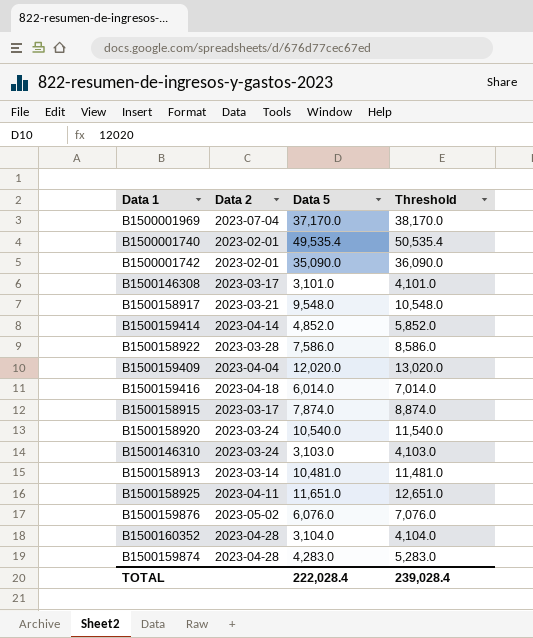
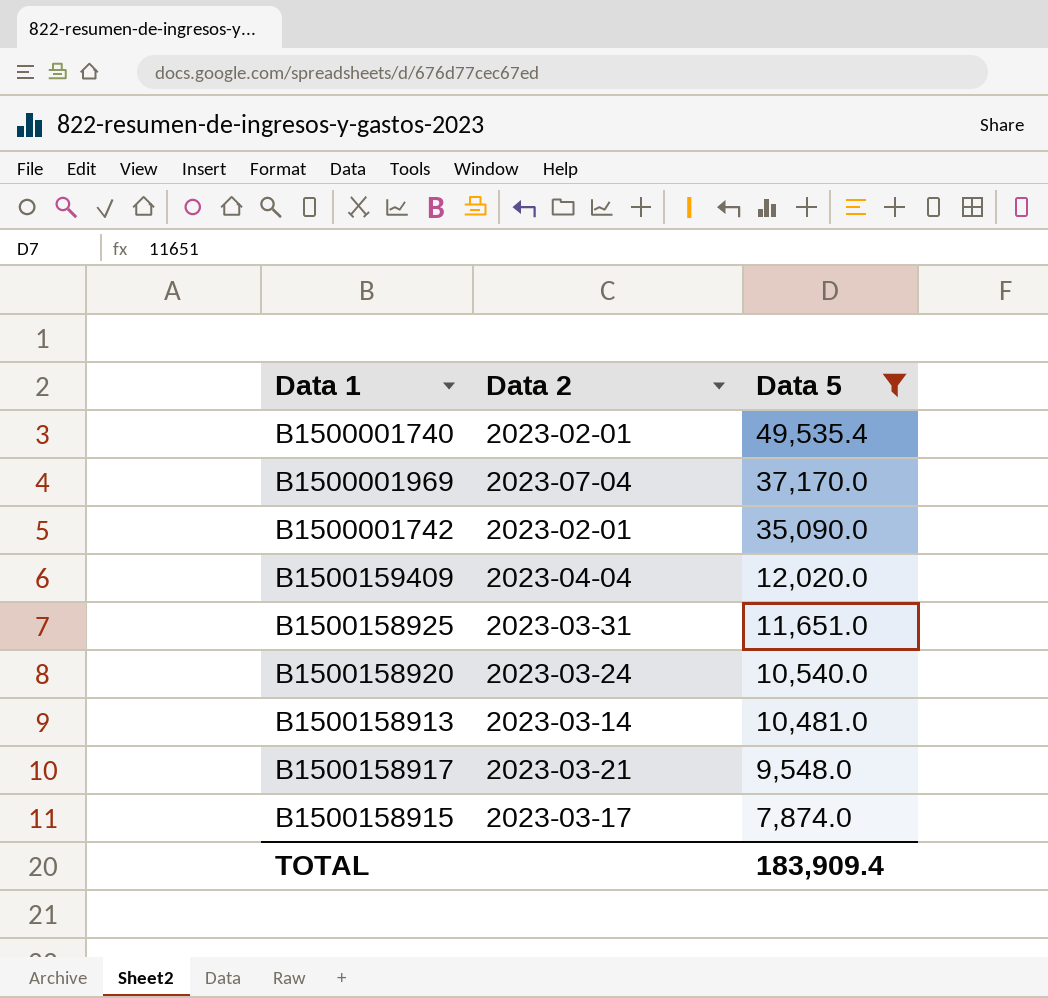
filter: none -> Data 5 >= 7,874.0
row order: none -> Data 5 descending
column Threshold | formula: [Data 5] + 1000 -> none
B1500158925 | Data 2: 2023-04-11 -> 2023-03-31
TOTAL | Data 5: 222,028.4 -> 183,909.4

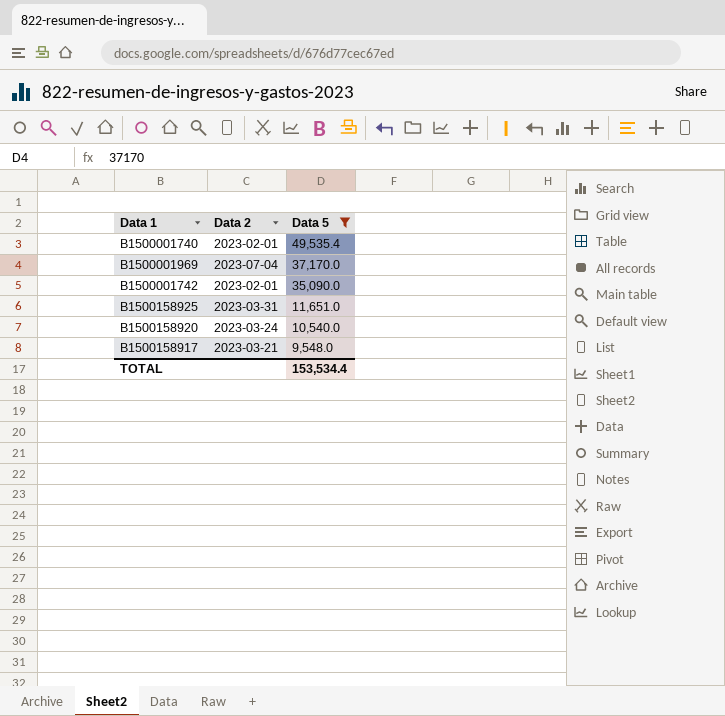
row B1500159409: 2023-04-04 | 12,020.0 -> none
row B1500158913: 2023-03-14 | 10,481.0 -> none
row B1500158915: 2023-03-17 | 7,874.0 -> none
TOTAL | Data 5: 183,909.4 -> 153,534.4

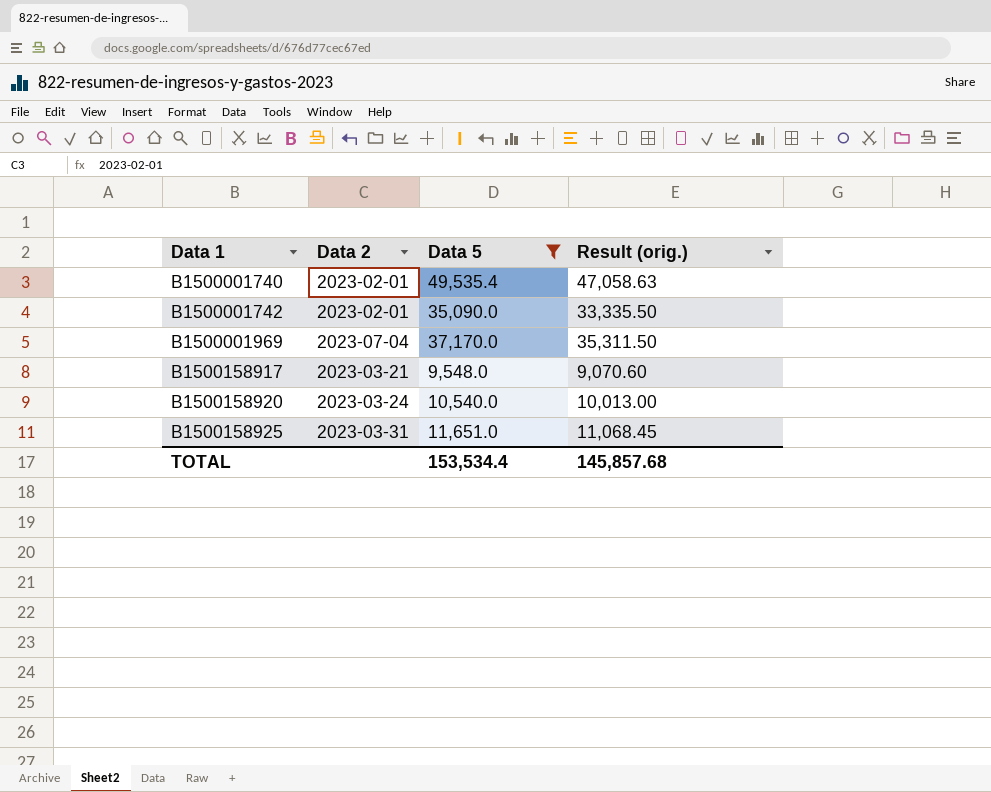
row order: Data 5 descending -> Data 1 ascending
column Result (orig.) | formula: none -> [Data 5] * 0.95

